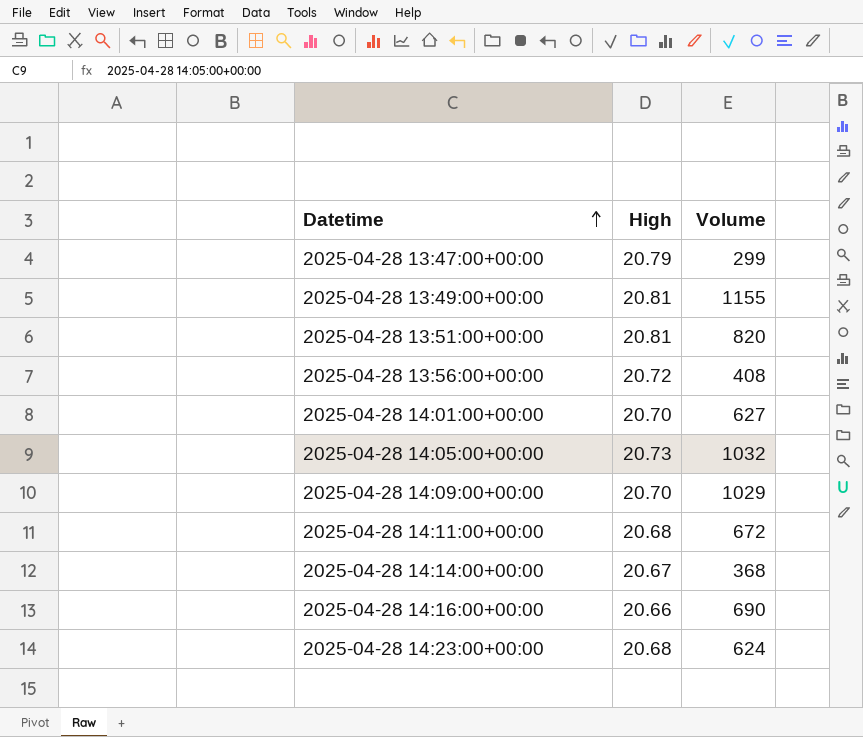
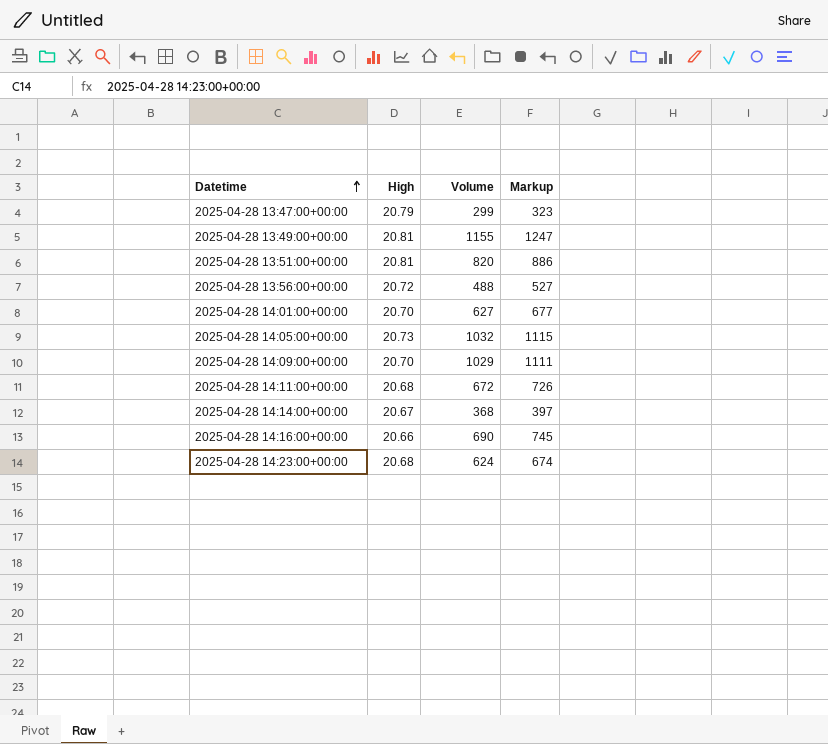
column Markup | formula: none -> [Volume] * 1.08
2025-04-28 13:56:00+00:00 | Volume: 408 -> 488

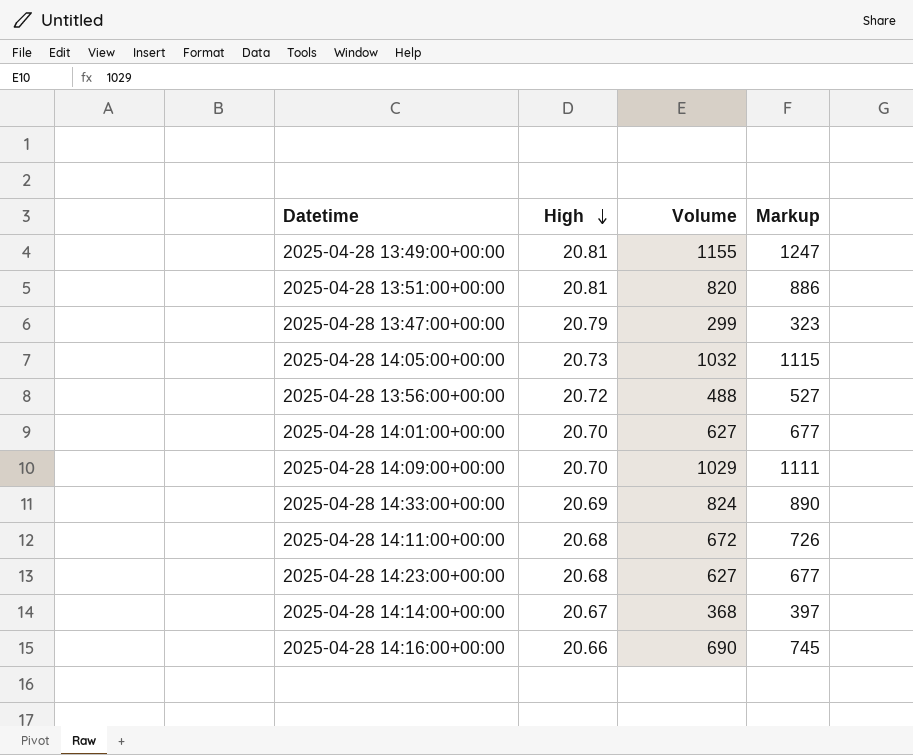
row order: Datetime ascending -> High descending
row 2025-04-28 14:33:00+00:00: none -> 20.69 | 824 | 890
2025-04-28 14:23:00+00:00 | Volume: 624 -> 627
2025-04-28 14:23:00+00:00 | Markup: 674 -> 677

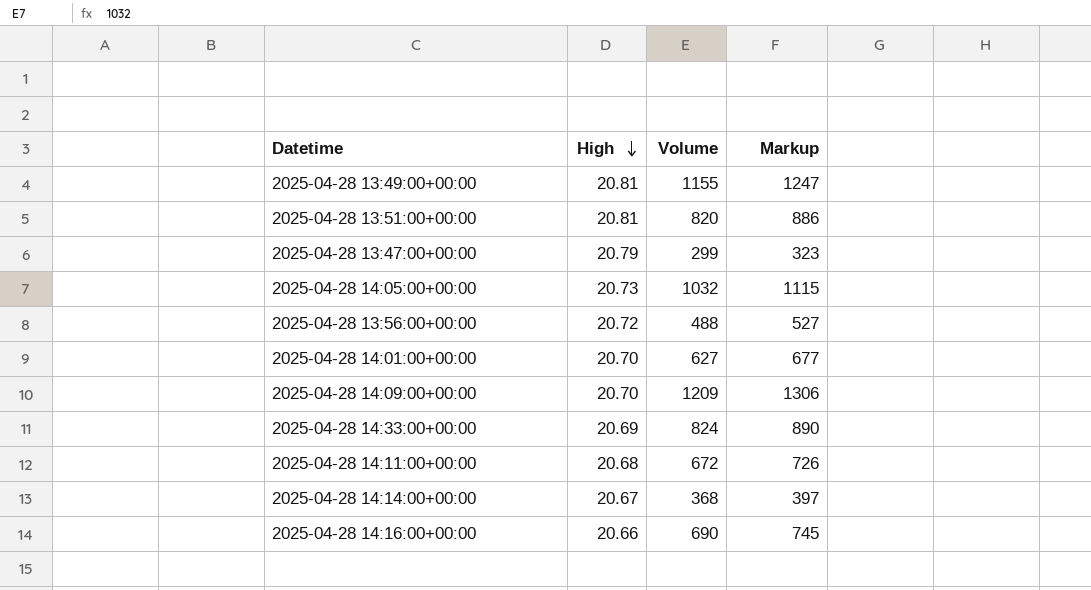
row 2025-04-28 14:23:00+00:00: 20.68 | 627 | 677 -> none
2025-04-28 14:09:00+00:00 | Volume: 1029 -> 1209
2025-04-28 14:09:00+00:00 | Markup: 1111 -> 1306

